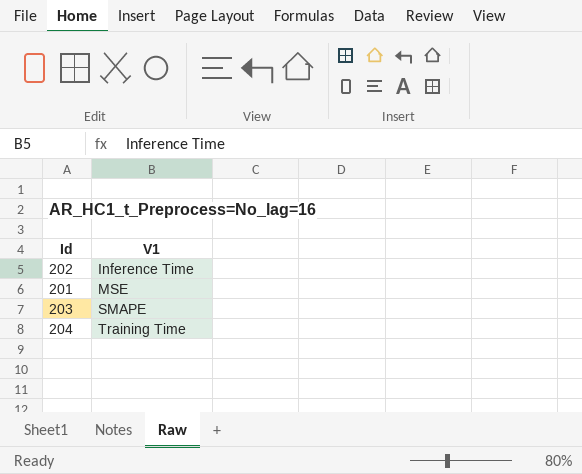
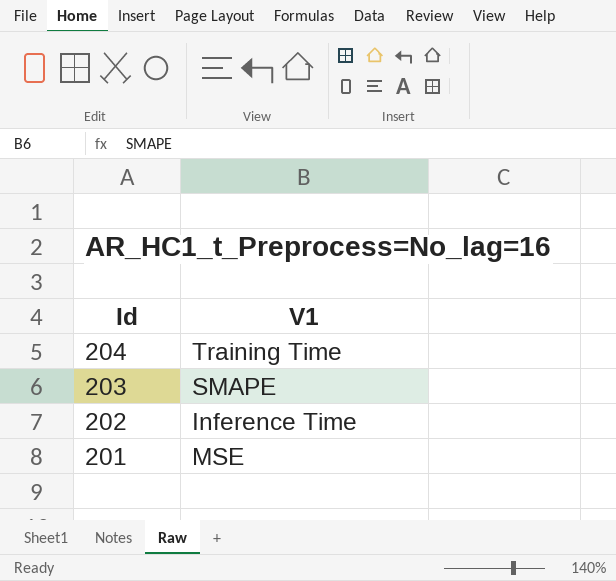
row order: V1 ascending -> Id descending

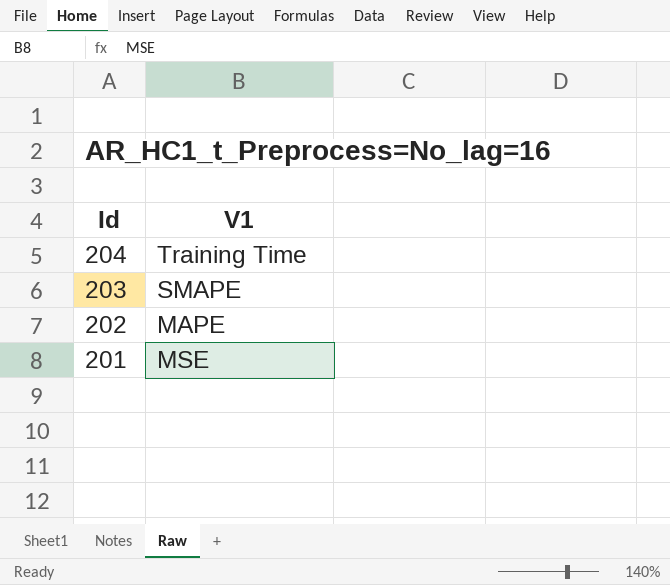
202 | V1: Inference Time -> MAPE

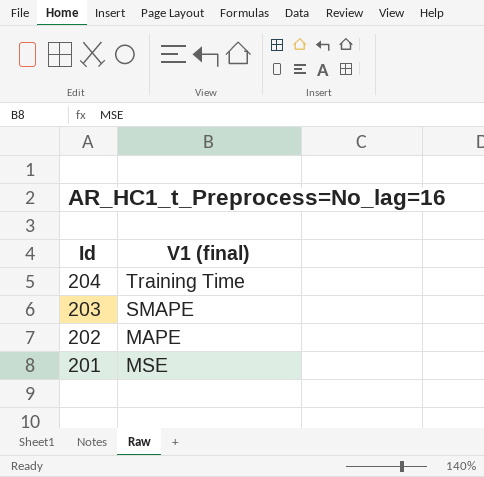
column name: V1 -> V1 (final)

